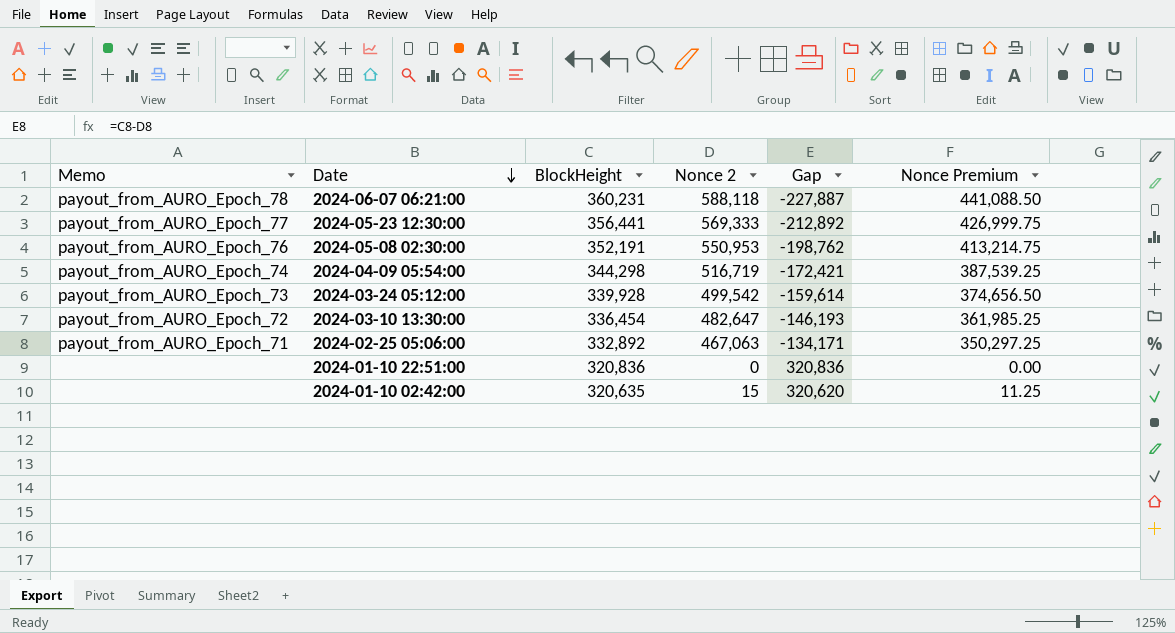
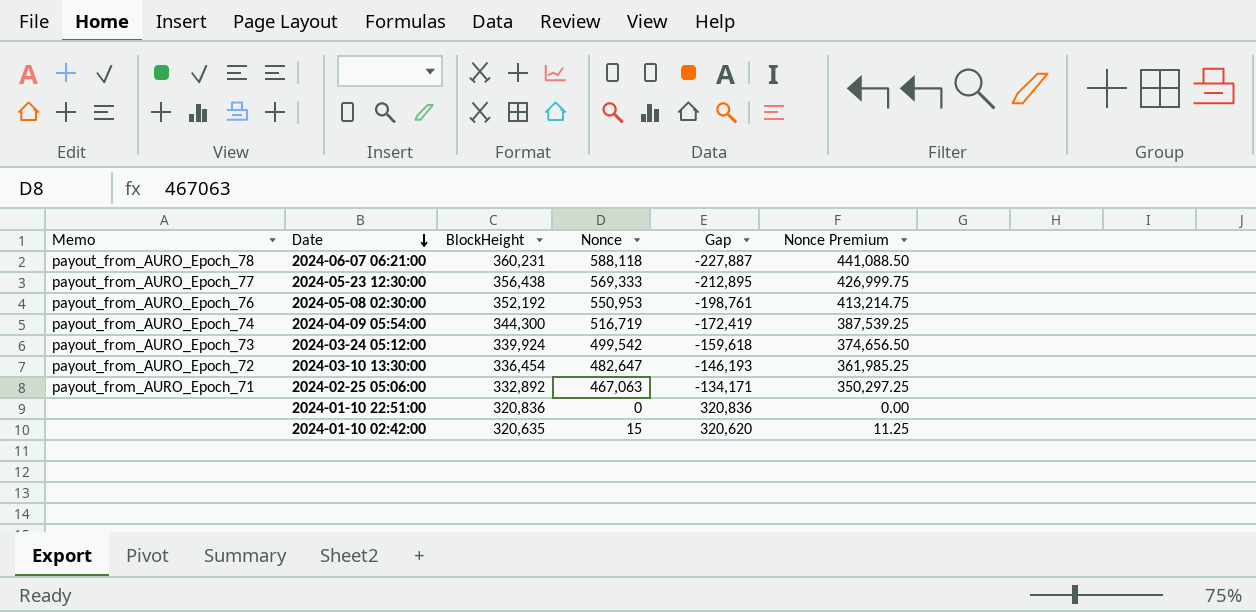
column name: Nonce 2 -> Nonce
2024-05-23 12:30:00 | BlockHeight: 356,441 -> 356,438
2024-05-23 12:30:00 | Gap: -212,892 -> -212,895
2024-05-08 02:30:00 | BlockHeight: 352,191 -> 352,192
2024-05-08 02:30:00 | Gap: -198,762 -> -198,761
2024-04-09 05:54:00 | BlockHeight: 344,298 -> 344,300
2024-04-09 05:54:00 | Gap: -172,421 -> -172,419
2024-03-24 05:12:00 | BlockHeight: 339,928 -> 339,924
2024-03-24 05:12:00 | Gap: -159,614 -> -159,618

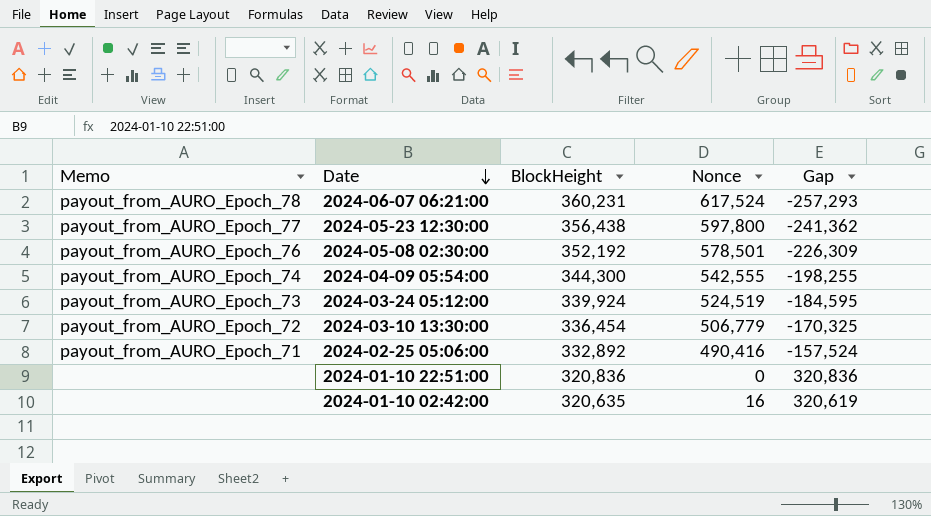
column Nonce Premium | formula: [Nonce] * 0.75 -> none
2024-06-07 06:21:00 | Nonce: 588,118 -> 617,524
2024-06-07 06:21:00 | Gap: -227,887 -> -257,293
2024-05-23 12:30:00 | Nonce: 569,333 -> 597,800
2024-05-23 12:30:00 | Gap: -212,895 -> -241,362
2024-05-08 02:30:00 | Nonce: 550,953 -> 578,501
2024-05-08 02:30:00 | Gap: -198,761 -> -226,309
2024-04-09 05:54:00 | Nonce: 516,719 -> 542,555
2024-04-09 05:54:00 | Gap: -172,419 -> -198,255
2024-03-24 05:12:00 | Nonce: 499,542 -> 524,519
2024-03-24 05:12:00 | Gap: -159,618 -> -184,595
2024-03-10 13:30:00 | Nonce: 482,647 -> 506,779
2024-03-10 13:30:00 | Gap: -146,193 -> -170,325
2024-02-25 05:06:00 | Nonce: 467,063 -> 490,416
2024-02-25 05:06:00 | Gap: -134,171 -> -157,524
2024-01-10 02:42:00 | Nonce: 15 -> 16
2024-01-10 02:42:00 | Gap: 320,620 -> 320,619

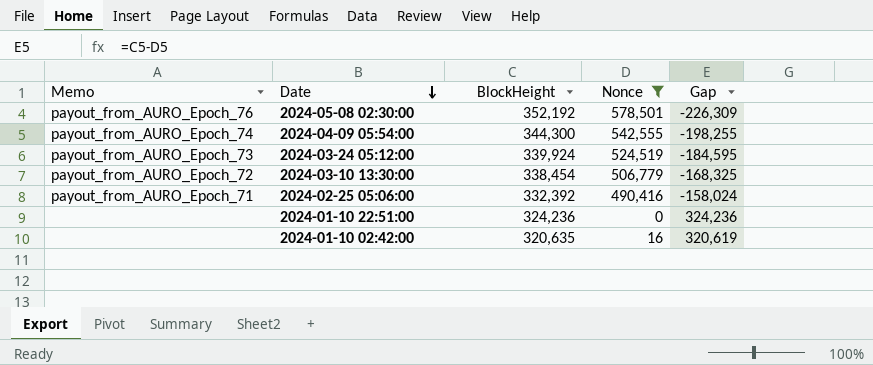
filter: none -> Nonce <= 578,501
2024-03-10 13:30:00 | BlockHeight: 336,454 -> 338,454
2024-03-10 13:30:00 | Gap: -170,325 -> -168,325
2024-02-25 05:06:00 | BlockHeight: 332,892 -> 332,392
2024-02-25 05:06:00 | Gap: -157,524 -> -158,024
2024-01-10 22:51:00 | BlockHeight: 320,836 -> 324,236
2024-01-10 22:51:00 | Gap: 320,836 -> 324,236

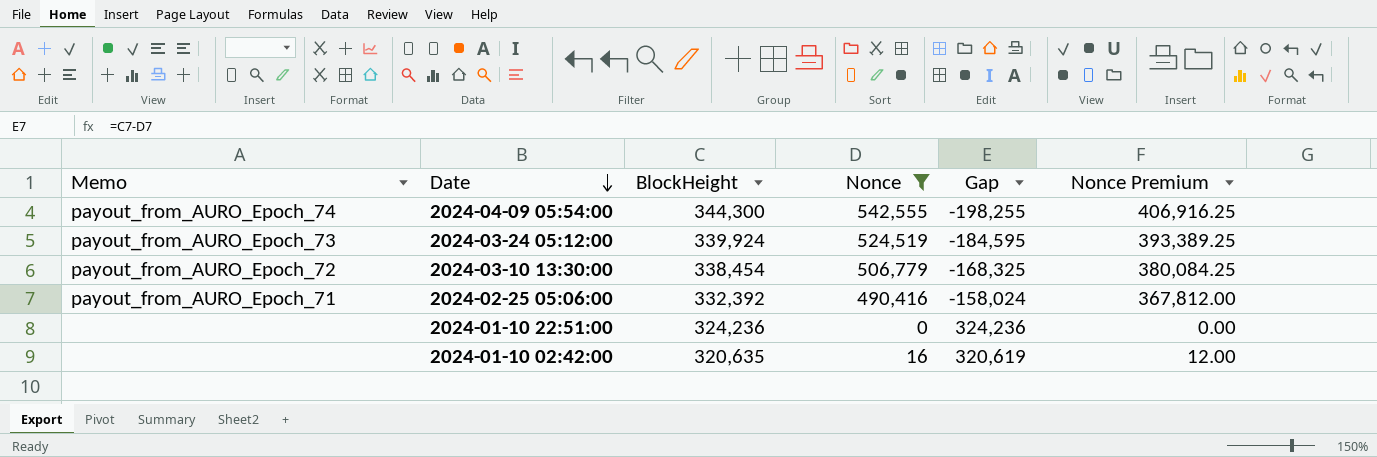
column Nonce Premium | formula: none -> [Nonce] * 0.75
row 2024-05-08 02:30:00: payout_from_AURO_Epoch_76 | 352,192 | 578,501 | -226,309 -> none

